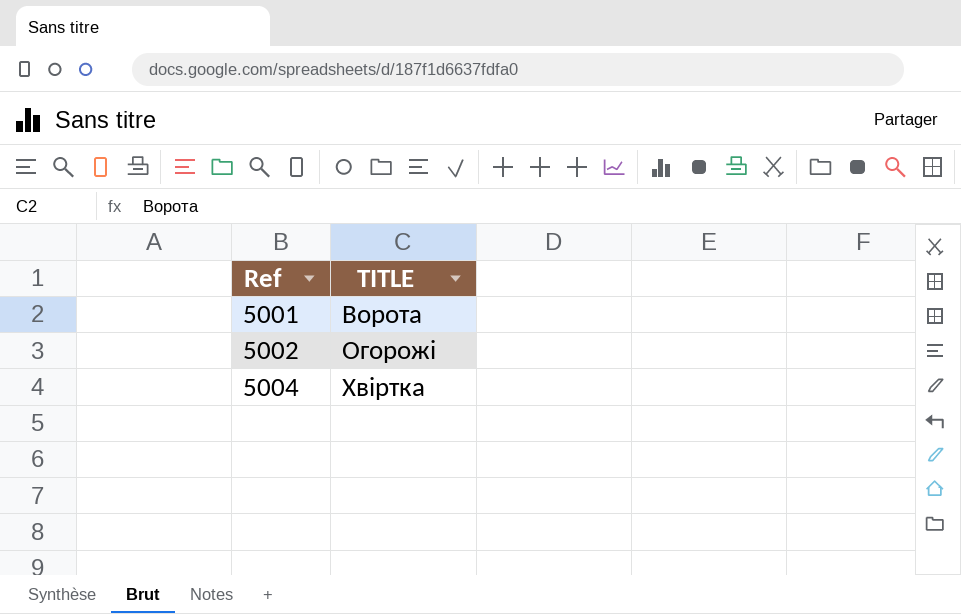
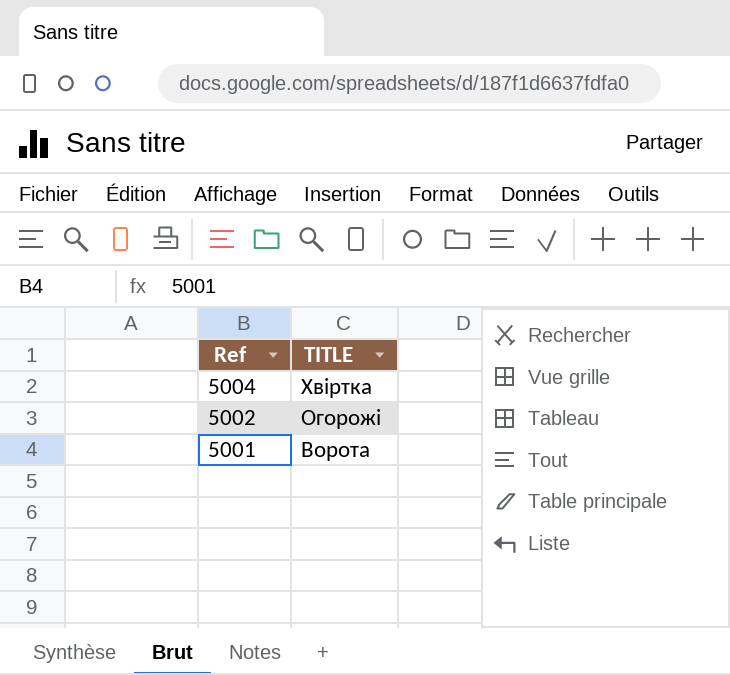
row order: Ref ascending -> Ref descending

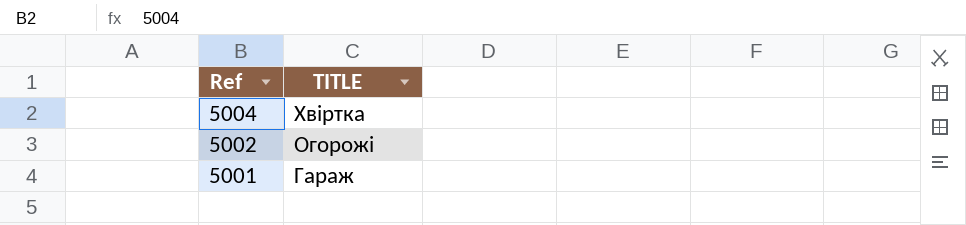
5001 | TITLE: Ворота -> Гараж

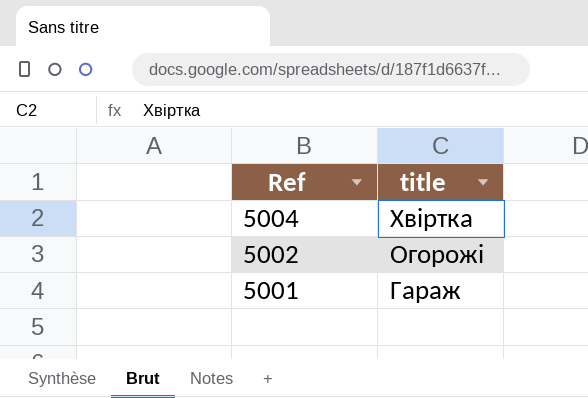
column name: TITLE -> title

